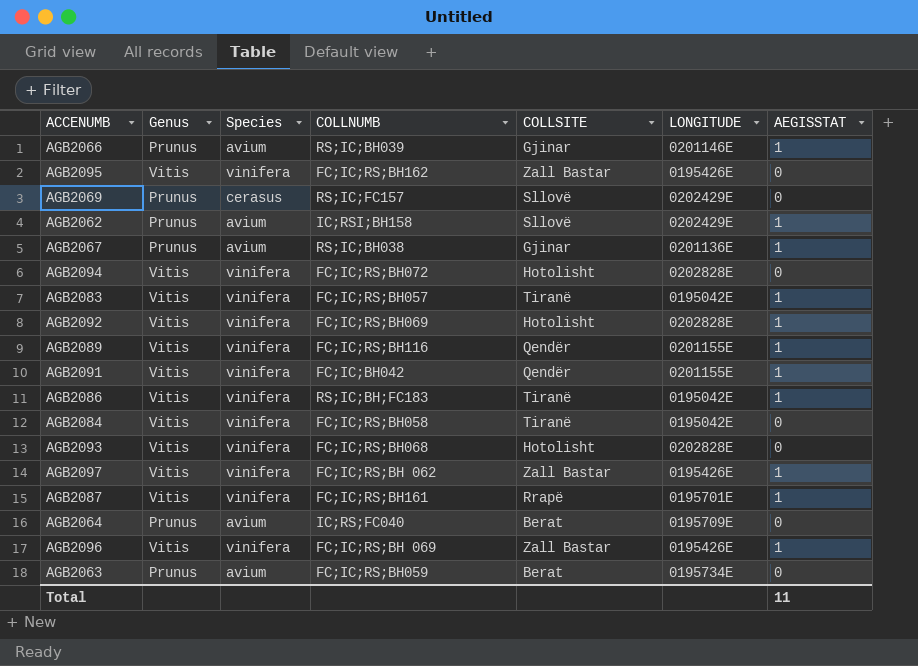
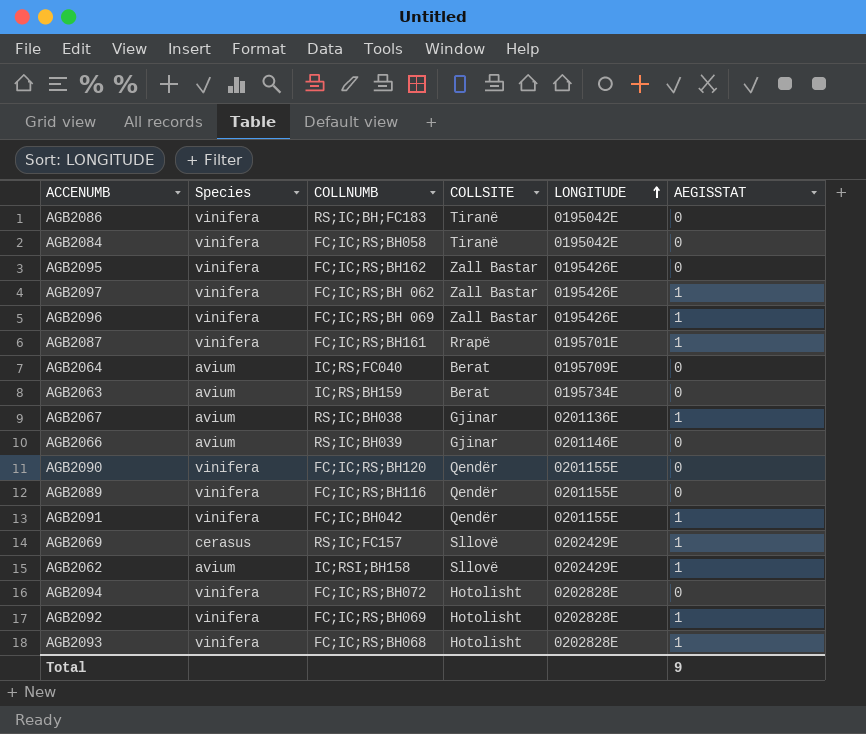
row order: none -> LONGITUDE ascending
column Genus | position: 2 -> none
row AGB2083: Vitis | vinifera | FC;IC;RS;BH057 | Tiranë | 0195042E | 1 -> none
AGB2086 | AEGISSTAT: 1 -> 0
AGB2063 | COLLNUMB: FC;IC;RS;BH059 -> IC;RS;BH159
AGB2066 | AEGISSTAT: 1 -> 0
row AGB2090: none -> vinifera | FC;IC;RS;BH120 | Qendër | 0201155E | 0
AGB2089 | AEGISSTAT: 1 -> 0
AGB2069 | AEGISSTAT: 0 -> 1
AGB2093 | AEGISSTAT: 0 -> 1
Total | AEGISSTAT: 11 -> 9

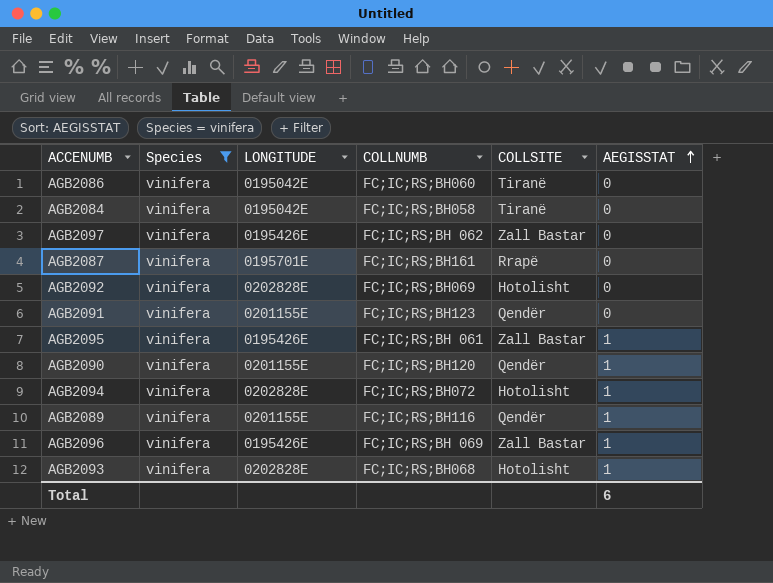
filter: none -> Species = vinifera
row order: LONGITUDE ascending -> AEGISSTAT ascending
column LONGITUDE | position: 5 -> 3
AGB2086 | COLLNUMB: RS;IC;BH;FC183 -> FC;IC;RS;BH060
AGB2097 | AEGISSTAT: 1 -> 0
AGB2087 | AEGISSTAT: 1 -> 0
AGB2092 | AEGISSTAT: 1 -> 0
AGB2091 | COLLNUMB: FC;IC;BH042 -> FC;IC;RS;BH123
AGB2091 | AEGISSTAT: 1 -> 0
AGB2095 | COLLNUMB: FC;IC;RS;BH162 -> FC;IC;RS;BH 061
AGB2095 | AEGISSTAT: 0 -> 1
AGB2090 | AEGISSTAT: 0 -> 1
AGB2094 | AEGISSTAT: 0 -> 1
AGB2089 | AEGISSTAT: 0 -> 1
Total | AEGISSTAT: 9 -> 6

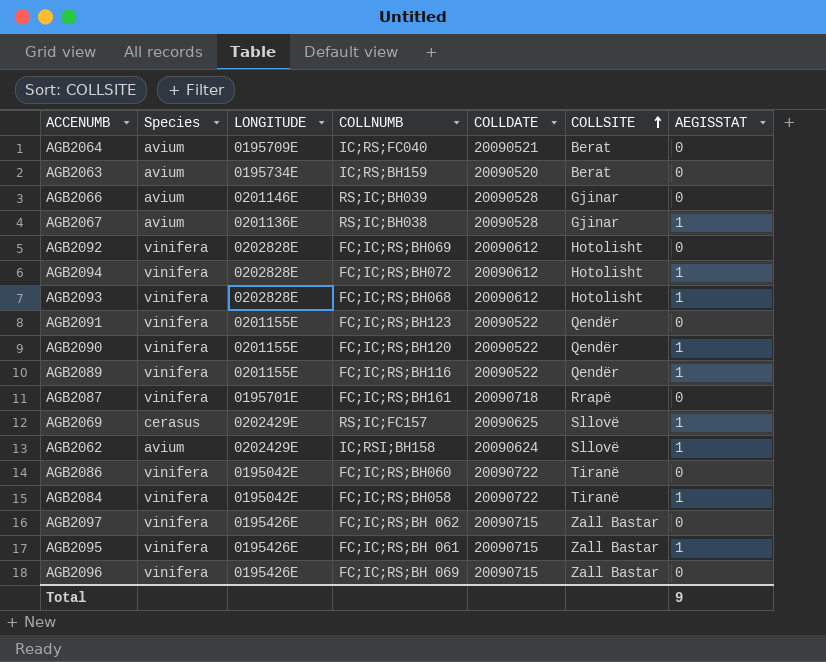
filter: Species = vinifera -> none
row order: AEGISSTAT ascending -> COLLSITE ascending
column COLLDATE | position: none -> 5
AGB2084 | AEGISSTAT: 0 -> 1
AGB2096 | AEGISSTAT: 1 -> 0
Total | AEGISSTAT: 6 -> 9

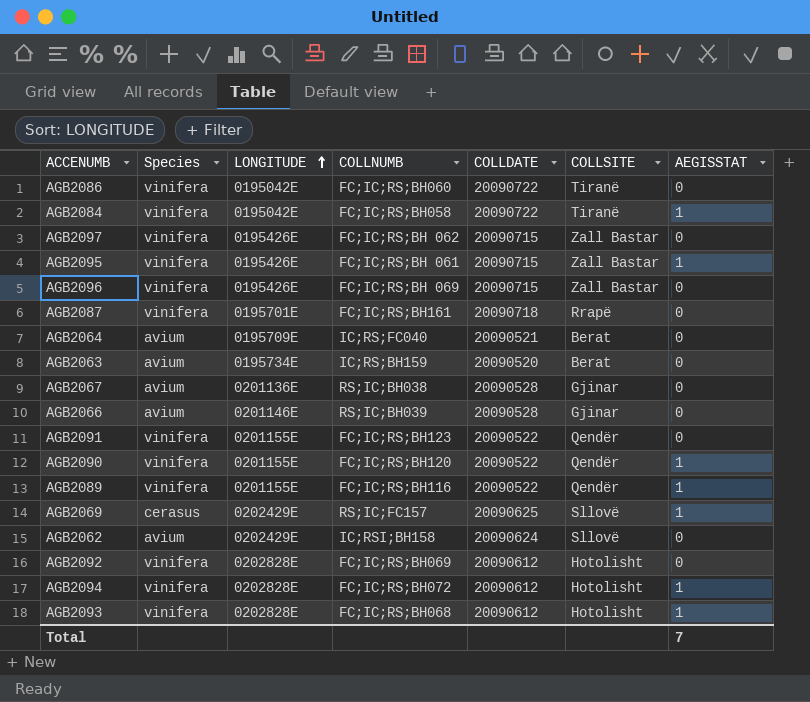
row order: COLLSITE ascending -> LONGITUDE ascending
AGB2067 | AEGISSTAT: 1 -> 0
AGB2062 | AEGISSTAT: 1 -> 0
Total | AEGISSTAT: 9 -> 7

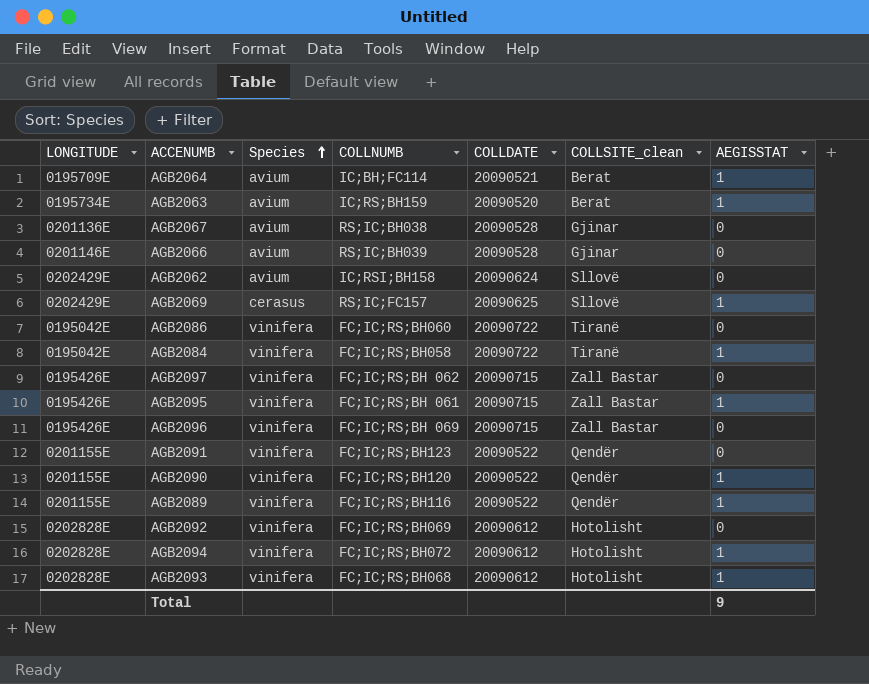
row order: LONGITUDE ascending -> Species ascending
column LONGITUDE | position: 3 -> 1
column name: COLLSITE -> COLLSITE_clean
row AGB2087: vinifera | 0195701E | FC;IC;RS;BH161 | 20090718 | Rrapë | 0 -> none
AGB2064 | COLLNUMB: IC;RS;FC040 -> IC;BH;FC114
AGB2064 | AEGISSTAT: 0 -> 1
AGB2063 | AEGISSTAT: 0 -> 1
Total | AEGISSTAT: 7 -> 9

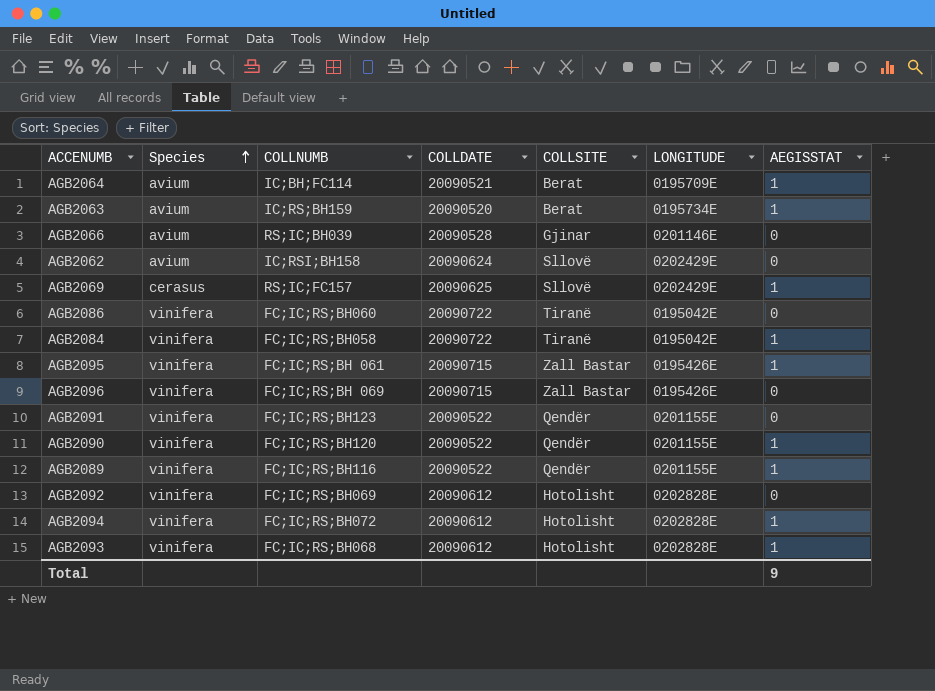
column name: COLLSITE_clean -> COLLSITE
column LONGITUDE | position: 1 -> 6
row AGB2067: 0201136E | avium | RS;IC;BH038 | 20090528 | Gjinar | 0 -> none
row AGB2097: 0195426E | vinifera | FC;IC;RS;BH 062 | 20090715 | Zall Bastar | 0 -> none

